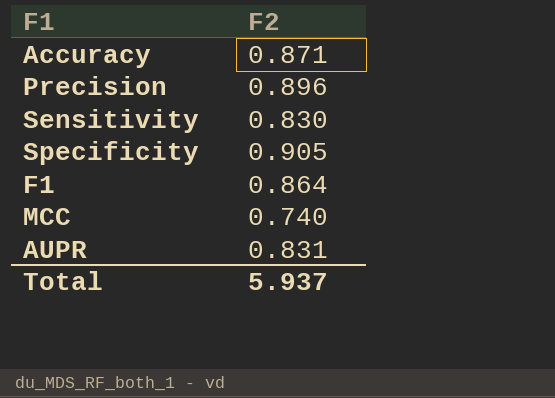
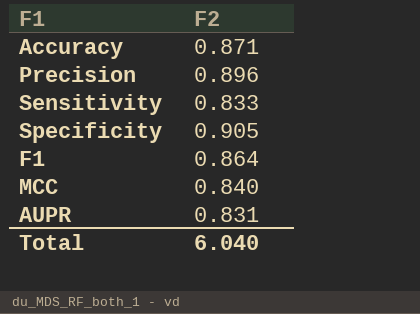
Sensitivity | F2: 0.830 -> 0.833
MCC | F2: 0.740 -> 0.840
Total | F2: 5.937 -> 6.040

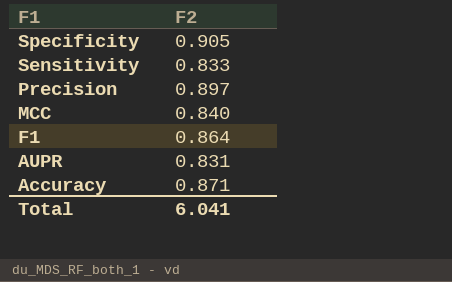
row order: none -> F1 descending
Precision | F2: 0.896 -> 0.897
Total | F2: 6.040 -> 6.041

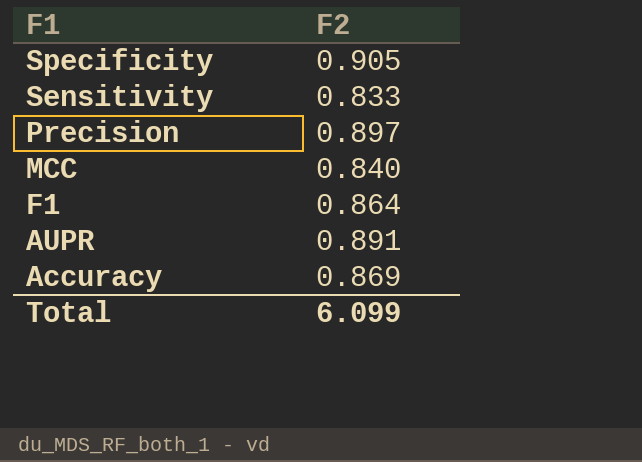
AUPR | F2: 0.831 -> 0.891
Accuracy | F2: 0.871 -> 0.869
Total | F2: 6.041 -> 6.099

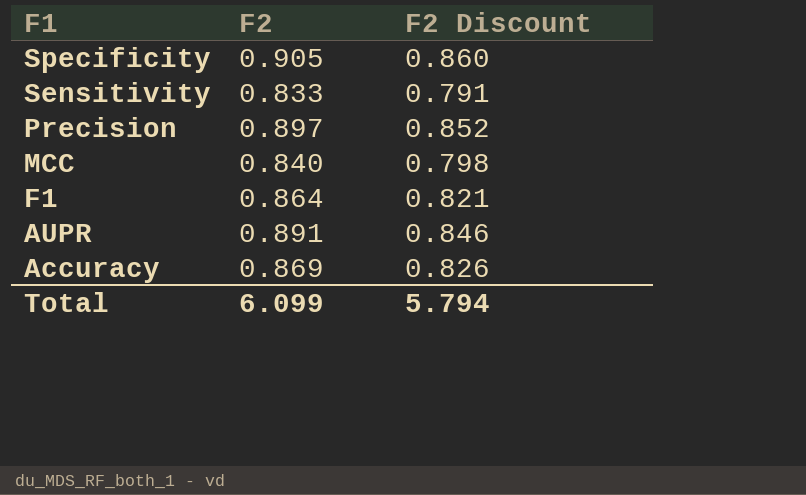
column F2 Discount | formula: none -> [F2] * 0.95

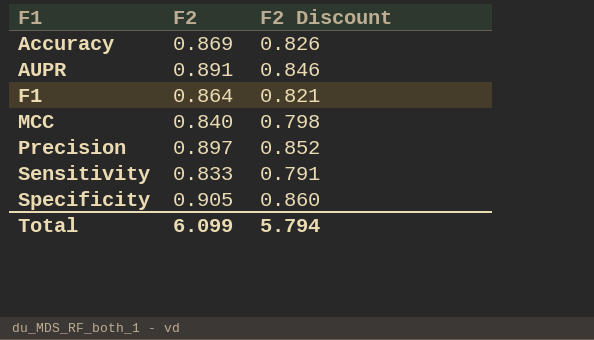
row order: F1 descending -> F1 ascending

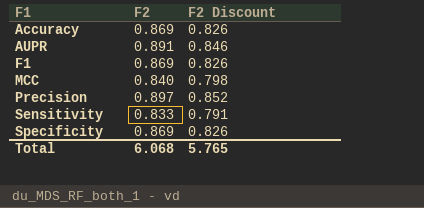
F1 | F2: 0.864 -> 0.869
F1 | F2 Discount: 0.821 -> 0.826
Specificity | F2: 0.905 -> 0.869
Specificity | F2 Discount: 0.860 -> 0.826
Total | F2: 6.099 -> 6.068
Total | F2 Discount: 5.794 -> 5.765

